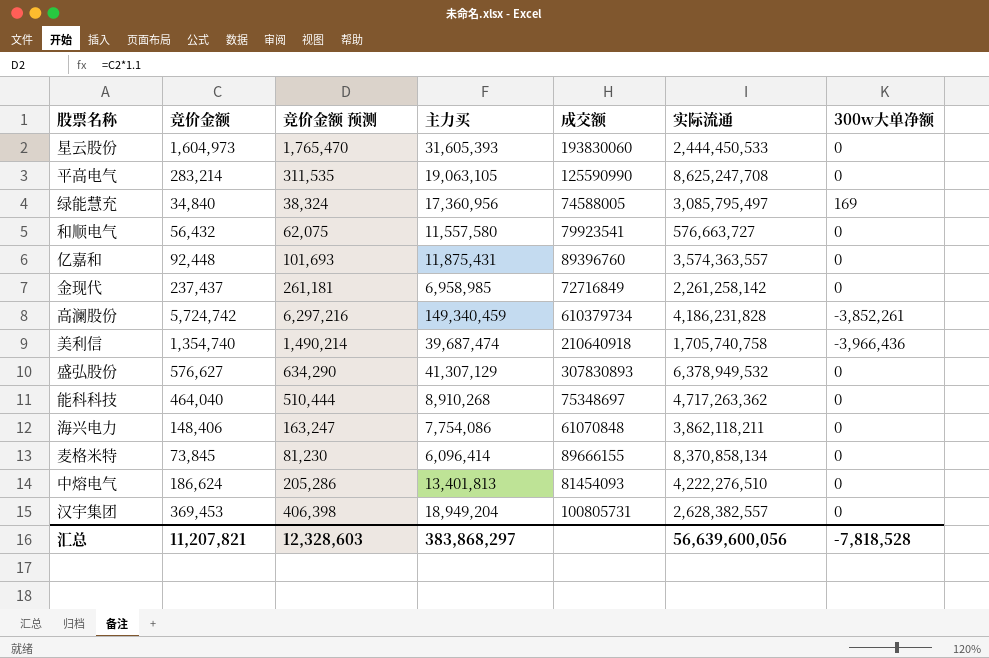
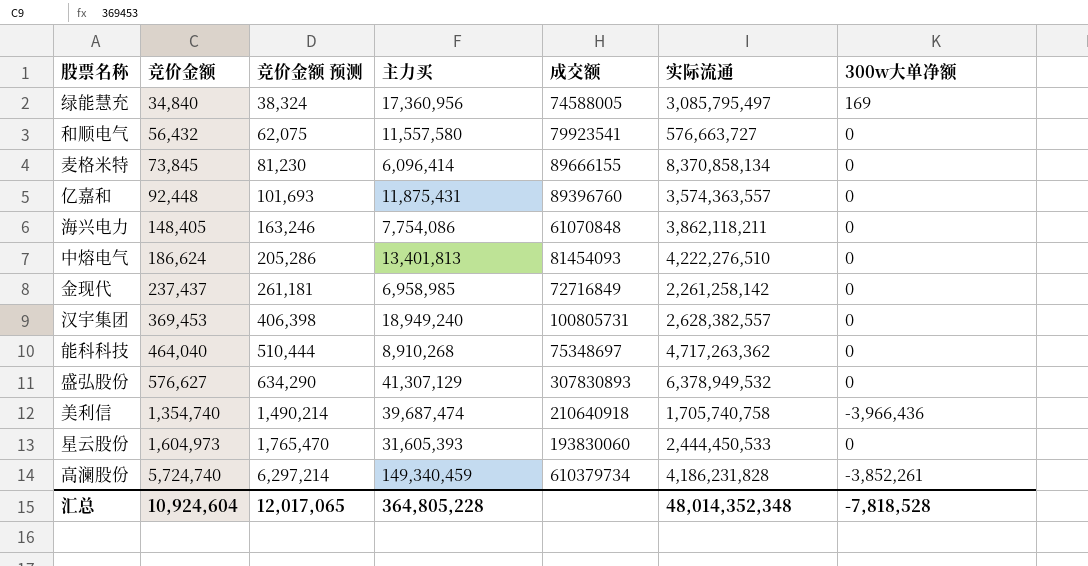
row order: none -> 竞价金额 ascending
row 平高电气: 283,214 | 311,535 | 19,063,105 | 125590990 | 8,625,247,708 | 0 -> none
海兴电力 | 竞价金额: 148,406 -> 148,405
海兴电力 | 竞价金额 预测: 163,247 -> 163,246
汉宇集团 | 主力买: 18,949,204 -> 18,949,240
高澜股份 | 竞价金额: 5,724,742 -> 5,724,740
高澜股份 | 竞价金额 预测: 6,297,216 -> 6,297,214
汇总 | 竞价金额: 11,207,821 -> 10,924,604
汇总 | 竞价金额 预测: 12,328,603 -> 12,017,065
汇总 | 主力买: 383,868,297 -> 364,805,228
汇总 | 实际流通: 56,639,600,056 -> 48,014,352,348

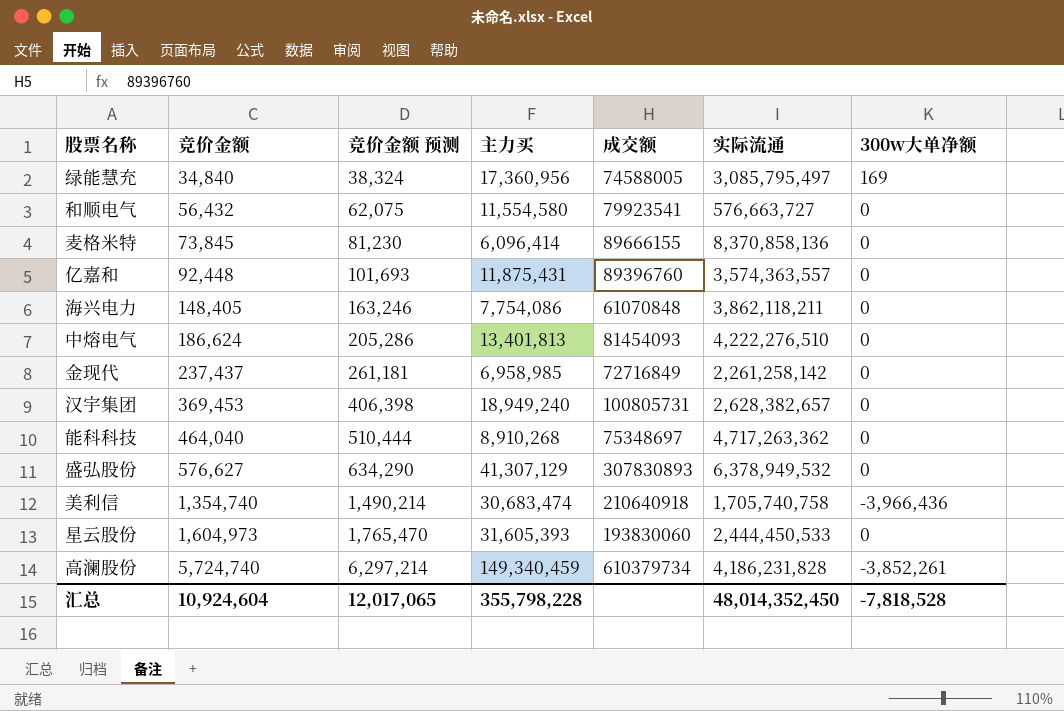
和顺电气 | 主力买: 11,557,580 -> 11,554,580
麦格米特 | 实际流通: 8,370,858,134 -> 8,370,858,136
汉宇集团 | 实际流通: 2,628,382,557 -> 2,628,382,657
美利信 | 主力买: 39,687,474 -> 30,683,474
汇总 | 主力买: 364,805,228 -> 355,798,228
汇总 | 实际流通: 48,014,352,348 -> 48,014,352,450

